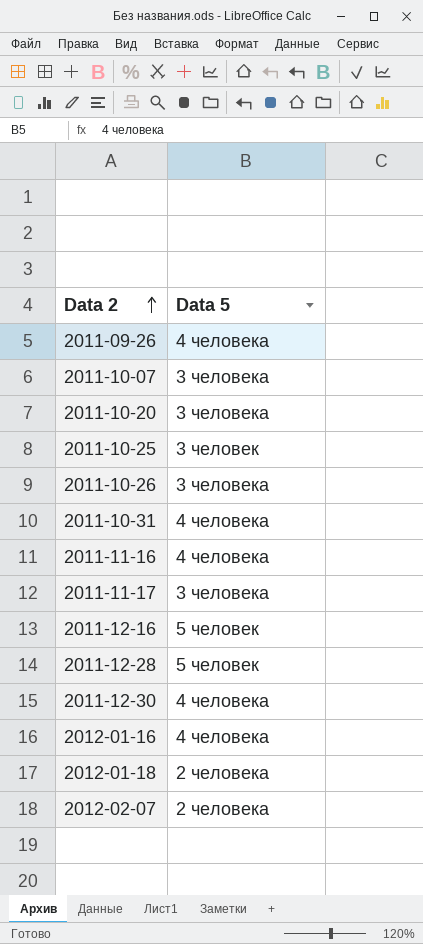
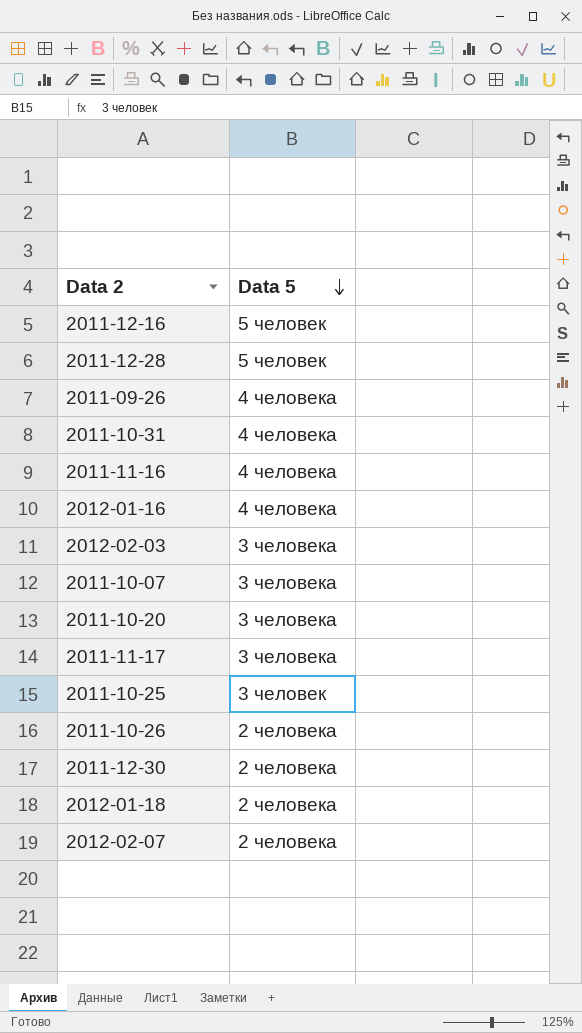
row order: Data 2 ascending -> Data 5 descending
row 2012-02-03: none -> 3 человека
2011-10-26 | Data 5: 3 человека -> 2 человека
2011-12-30 | Data 5: 4 человека -> 2 человека

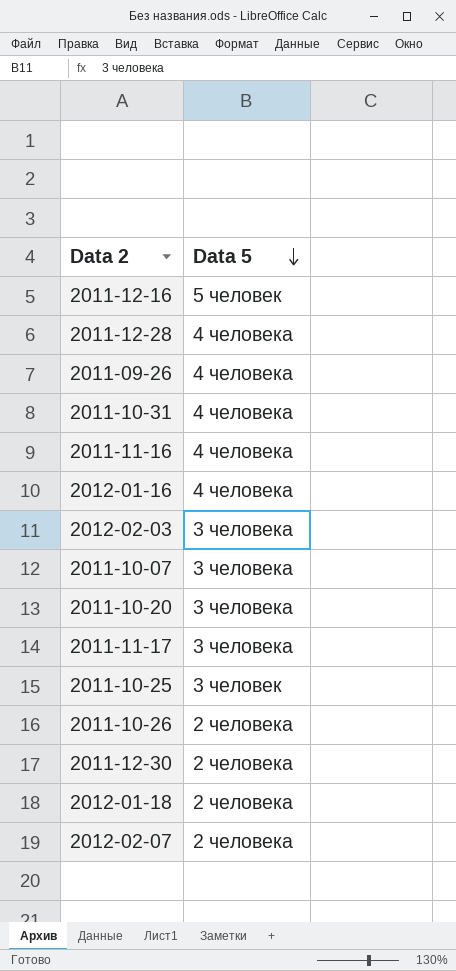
2011-12-28 | Data 5: 5 человек -> 4 человека

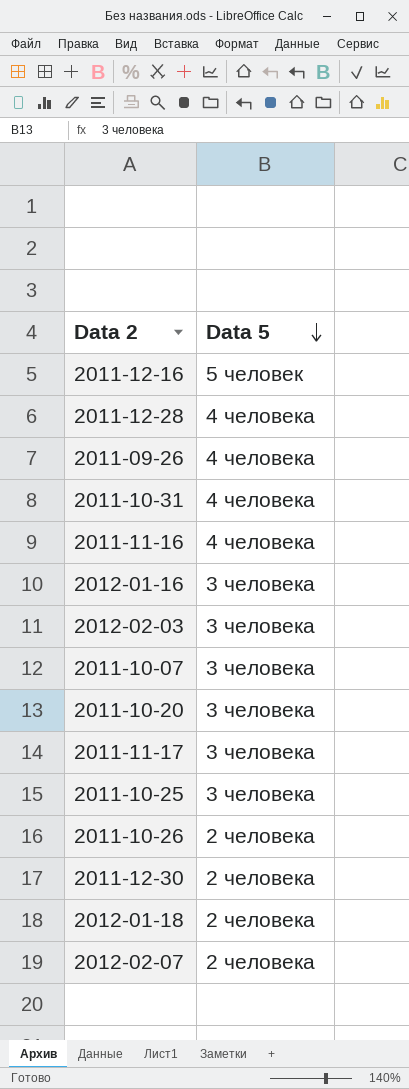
2012-01-16 | Data 5: 4 человека -> 3 человека
2011-10-25 | Data 5: 3 человек -> 3 человека

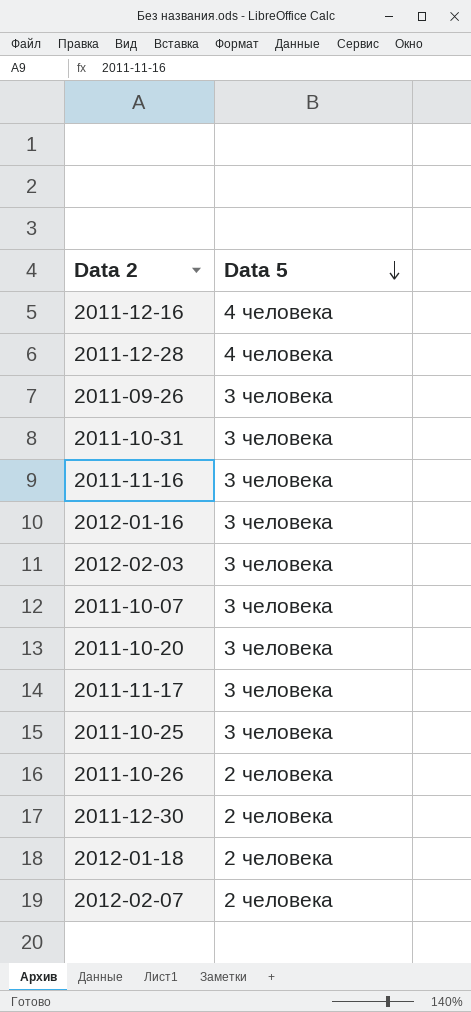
2011-12-16 | Data 5: 5 человек -> 4 человека
2011-09-26 | Data 5: 4 человека -> 3 человека
2011-10-31 | Data 5: 4 человека -> 3 человека
2011-11-16 | Data 5: 4 человека -> 3 человека

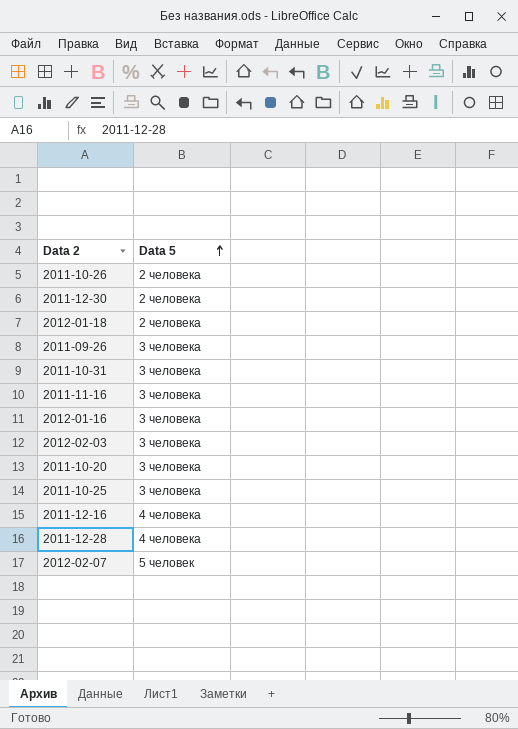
row order: Data 5 descending -> Data 5 ascending
row 2011-10-07: 3 человека -> none
row 2011-11-17: 3 человека -> none
2012-02-07 | Data 5: 2 человека -> 5 человек

